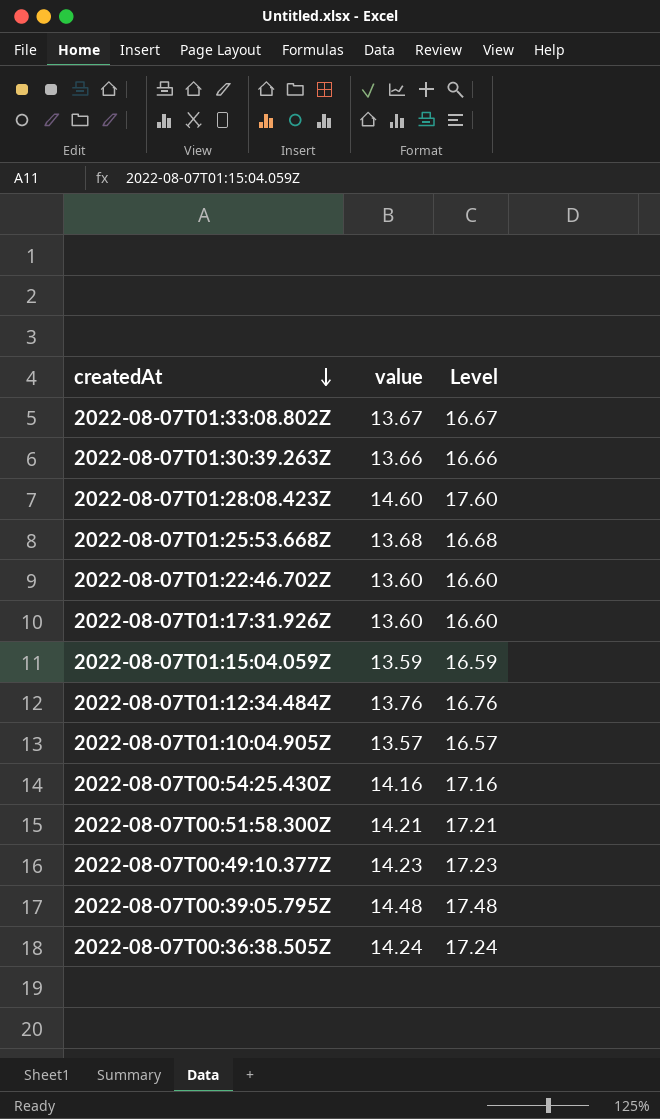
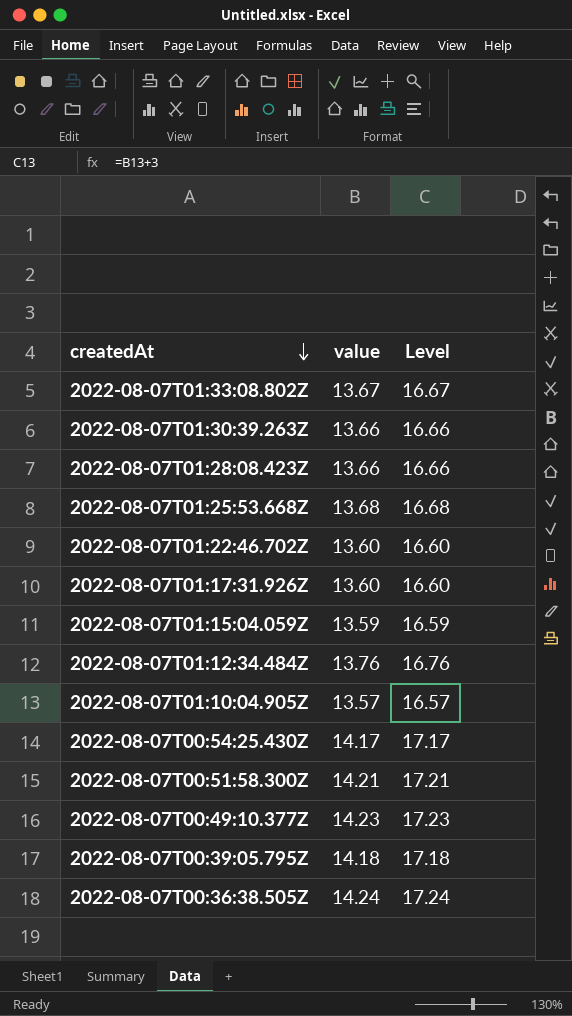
2022-08-07T01:28:08.423Z | value: 14.60 -> 13.66
2022-08-07T01:28:08.423Z | Level: 17.60 -> 16.66
2022-08-07T00:54:25.430Z | value: 14.16 -> 14.17
2022-08-07T00:54:25.430Z | Level: 17.16 -> 17.17
2022-08-07T00:39:05.795Z | value: 14.48 -> 14.18
2022-08-07T00:39:05.795Z | Level: 17.48 -> 17.18

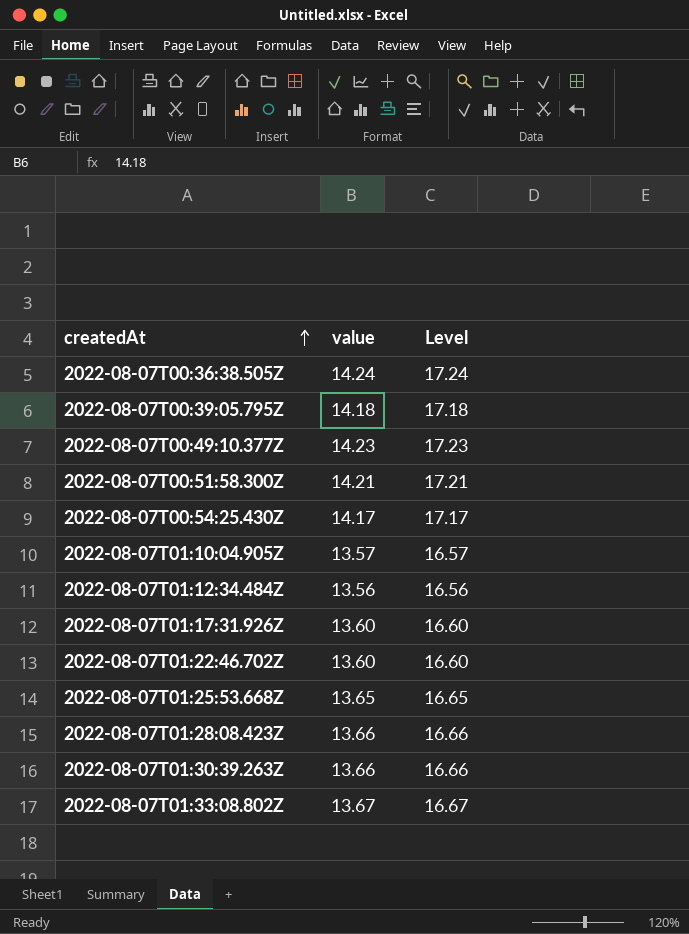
row order: createdAt descending -> createdAt ascending
row 2022-08-07T01:15:04.059Z: 13.59 | 16.59 -> none
2022-08-07T01:12:34.484Z | value: 13.76 -> 13.56
2022-08-07T01:12:34.484Z | Level: 16.76 -> 16.56
2022-08-07T01:25:53.668Z | value: 13.68 -> 13.65
2022-08-07T01:25:53.668Z | Level: 16.68 -> 16.65

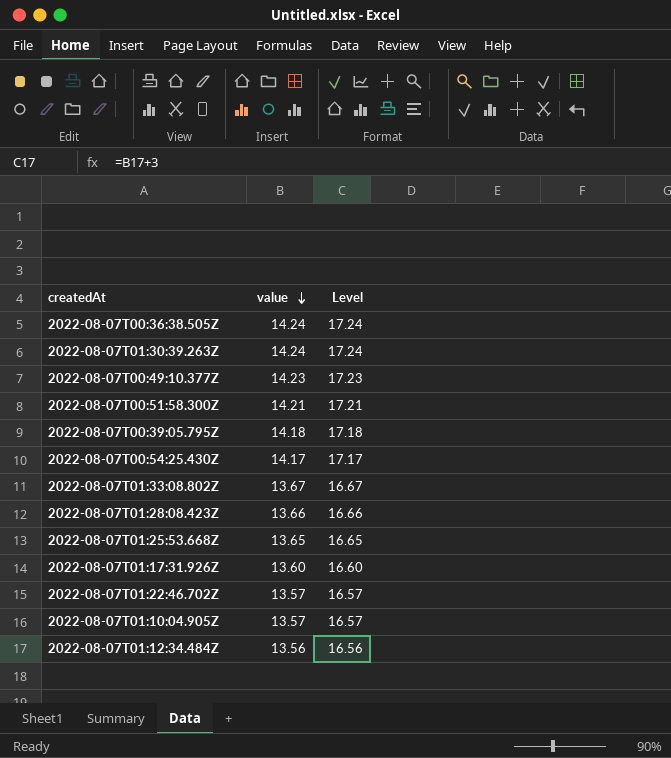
row order: createdAt ascending -> value descending
2022-08-07T01:30:39.263Z | value: 13.66 -> 14.24
2022-08-07T01:30:39.263Z | Level: 16.66 -> 17.24
2022-08-07T01:22:46.702Z | value: 13.60 -> 13.57
2022-08-07T01:22:46.702Z | Level: 16.60 -> 16.57

